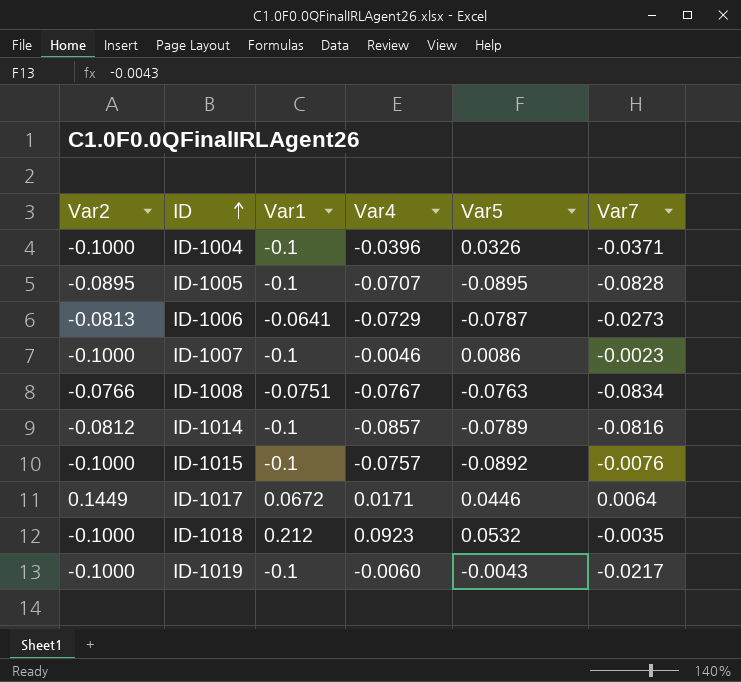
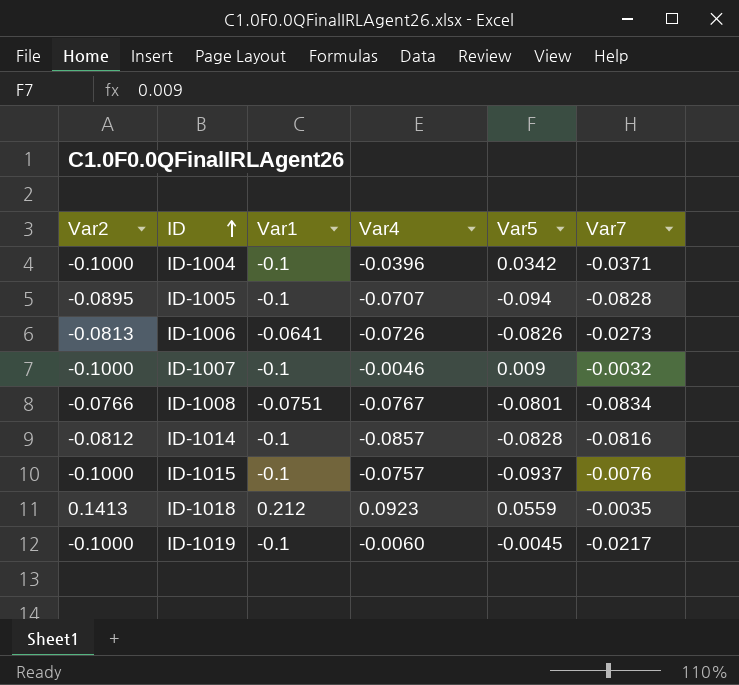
row ID-1017: 0.1449 | 0.0672 | 0.0171 | 0.0446 | 0.0064 -> none
ID-1004 | Var5: 0.0326 -> 0.0342
ID-1005 | Var5: -0.0895 -> -0.094
ID-1006 | Var4: -0.0729 -> -0.0726
ID-1006 | Var5: -0.0787 -> -0.0826
ID-1007 | Var5: 0.0086 -> 0.009
ID-1007 | Var7: -0.0023 -> -0.0032
ID-1008 | Var5: -0.0763 -> -0.0801
ID-1014 | Var5: -0.0789 -> -0.0828
ID-1015 | Var5: -0.0892 -> -0.0937
ID-1018 | Var2: -0.1000 -> 0.1413
ID-1018 | Var5: 0.0532 -> 0.0559
ID-1019 | Var5: -0.0043 -> -0.0045

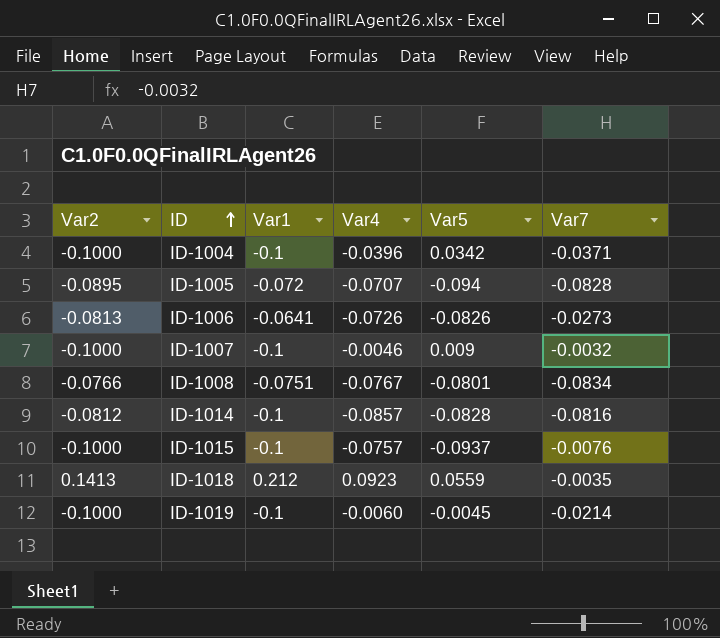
ID-1005 | Var1: -0.1 -> -0.072
ID-1019 | Var7: -0.0217 -> -0.0214

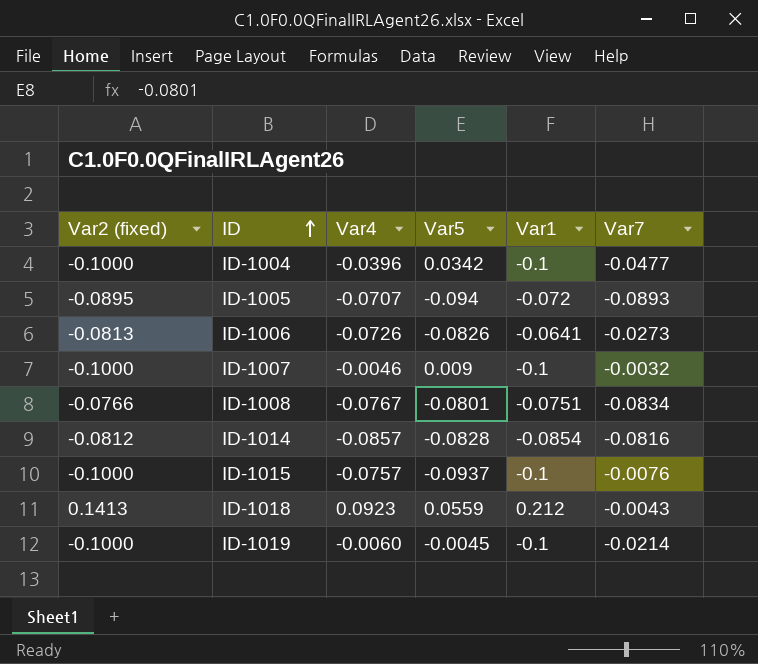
column name: Var2 -> Var2 (fixed)
column Var1 | position: 3 -> 5
ID-1004 | Var7: -0.0371 -> -0.0477
ID-1005 | Var7: -0.0828 -> -0.0893
ID-1014 | Var1: -0.1 -> -0.0854
ID-1018 | Var7: -0.0035 -> -0.0043

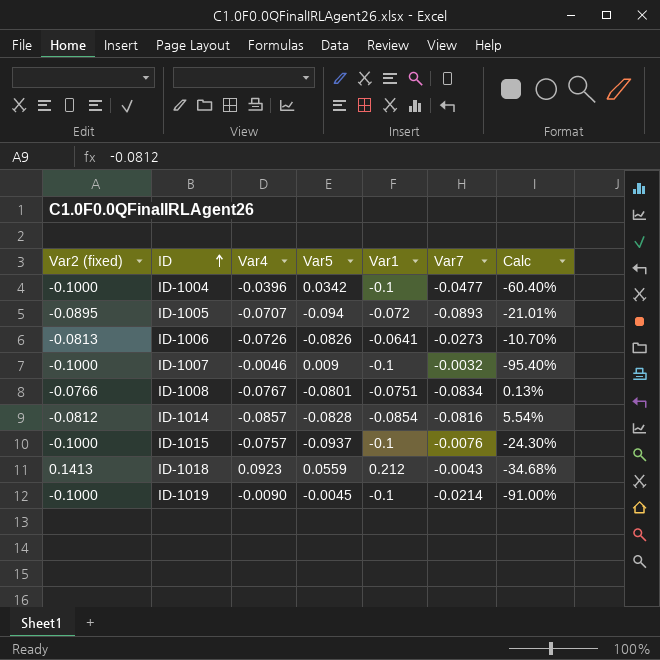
column Calc | formula: none -> ([Var4] - [Var2 (fixed)]) / [Var2 (fixed)]
ID-1019 | Var4: -0.0060 -> -0.0090

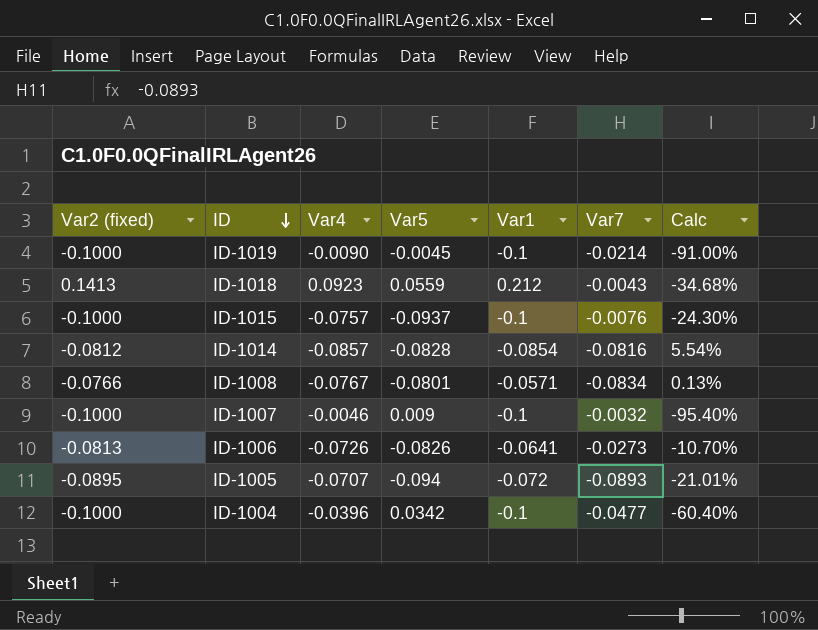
row order: ID ascending -> ID descending
ID-1008 | Var1: -0.0751 -> -0.0571

